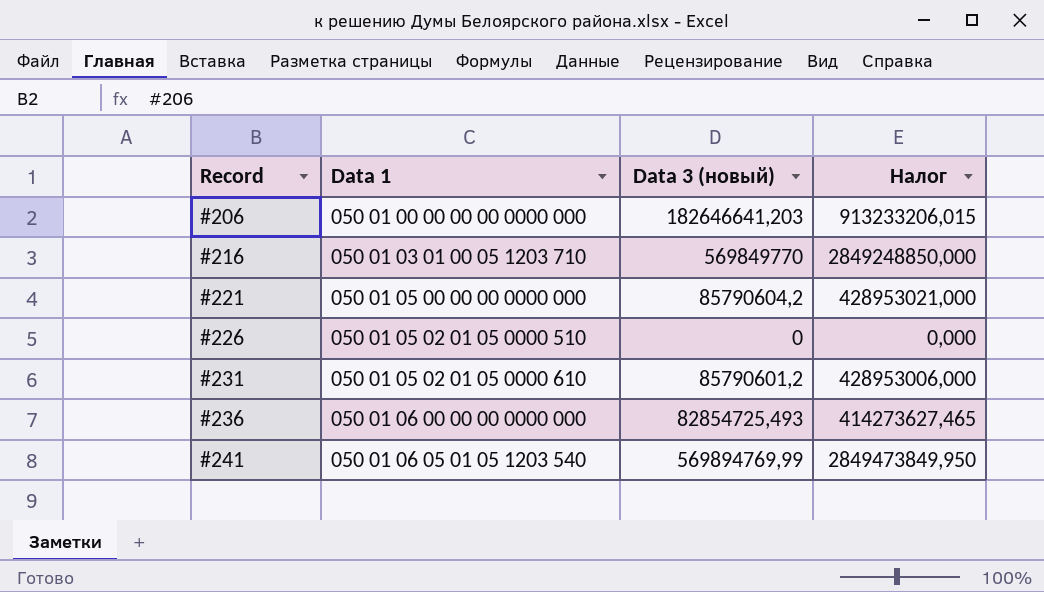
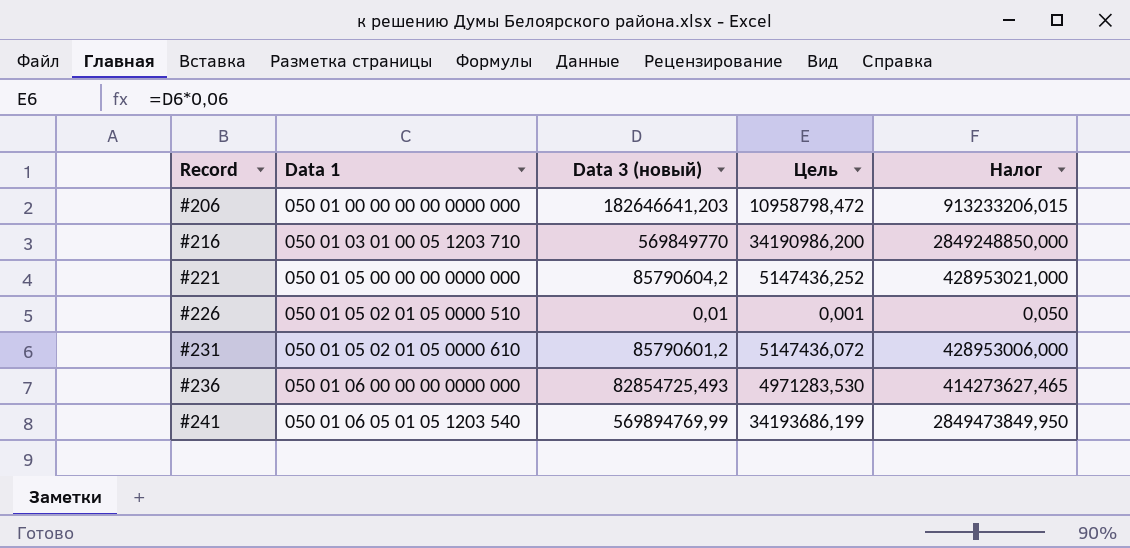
column Цель | formula: none -> [Data 3 (новый)] * 0,06
#226 | Data 3 (новый): 0 -> 0,01
#226 | Налог: 0,000 -> 0,050

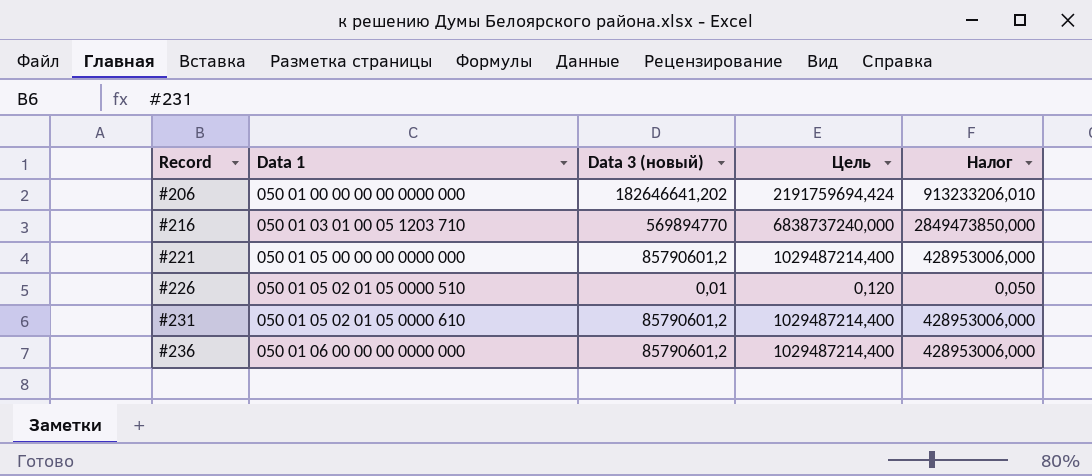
column Цель | formula: [Data 3 (новый)] * 0,06 -> [Data 3 (новый)] * 12
row #241: 050 01 06 05 01 05 1203 540 | 569894769,99 | 34193686,199 | 2849473849,950 -> none
#206 | Data 3 (новый): 182646641,203 -> 182646641,202
#206 | Налог: 913233206,015 -> 913233206,010
#216 | Data 3 (новый): 569849770 -> 569894770
#216 | Налог: 2849248850,000 -> 2849473850,000
#221 | Data 3 (новый): 85790604,2 -> 85790601,2
#221 | Налог: 428953021,000 -> 428953006,000
#236 | Data 3 (новый): 82854725,493 -> 85790601,2
#236 | Налог: 414273627,465 -> 428953006,000

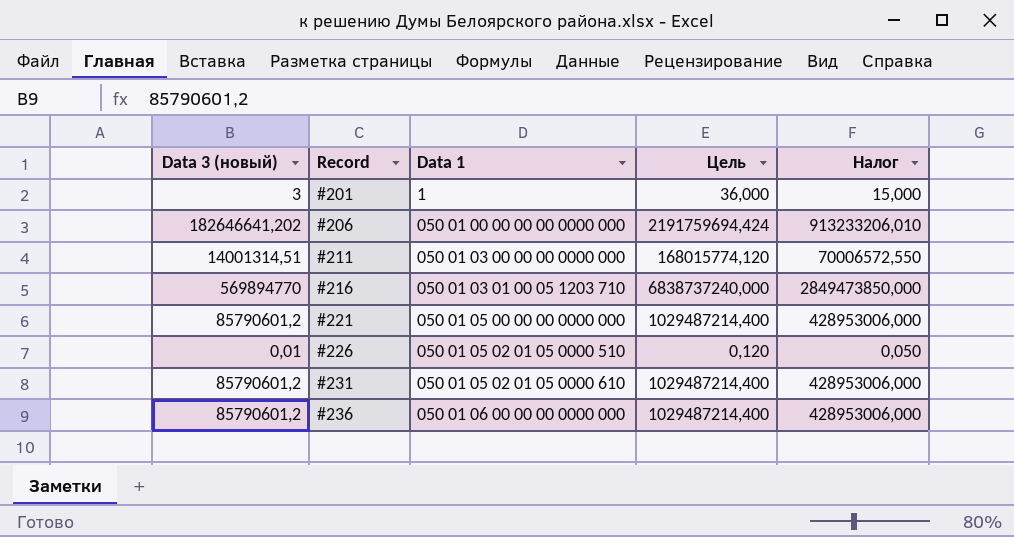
column Data 3 (новый) | position: 3 -> 1
row #201: none -> 3 | 1 | 36,000 | 15,000
row #211: none -> 14001314,51 | 050 01 03 00 00 00 0000 000 | 168015774,120 | 70006572,550

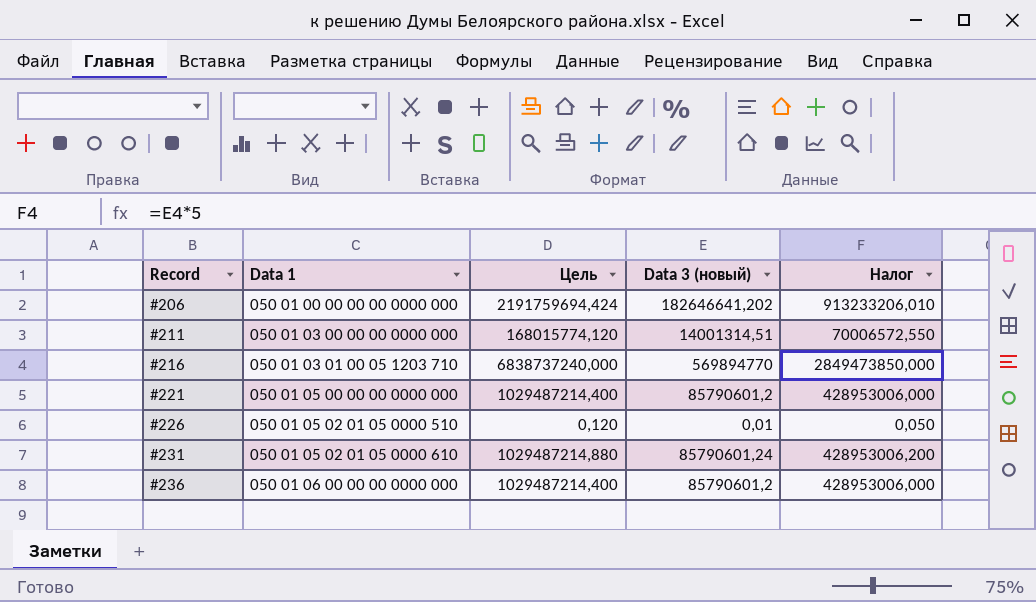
column Data 3 (новый) | position: 1 -> 4
row #201: 3 | 1 | 36,000 | 15,000 -> none
#231 | Цель: 1029487214,400 -> 1029487214,880
#231 | Data 3 (новый): 85790601,2 -> 85790601,24
#231 | Налог: 428953006,000 -> 428953006,200

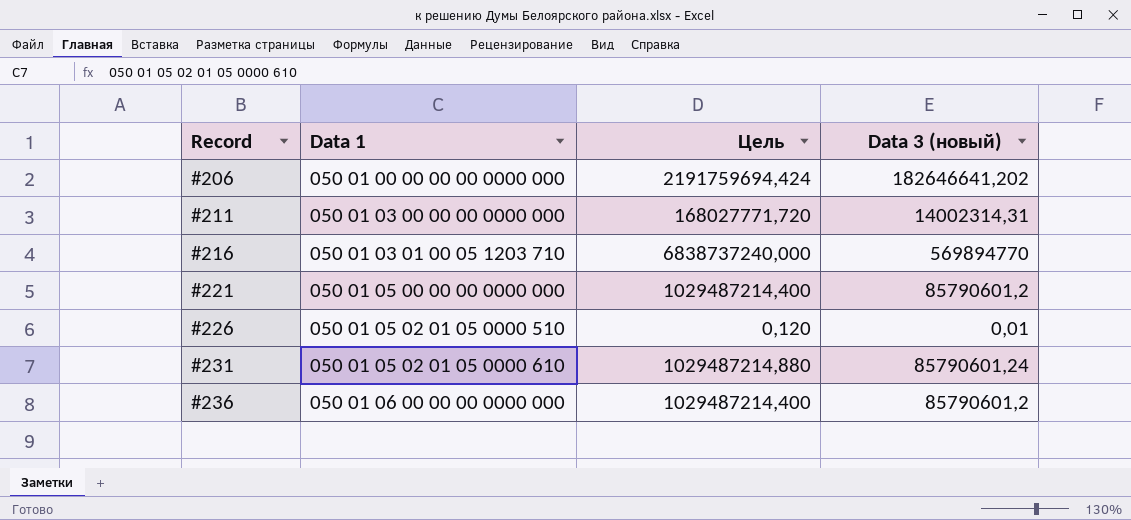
column Налог | formula: [Data 3 (новый)] * 5 -> none
#211 | Цель: 168015774,120 -> 168027771,720
#211 | Data 3 (новый): 14001314,51 -> 14002314,31

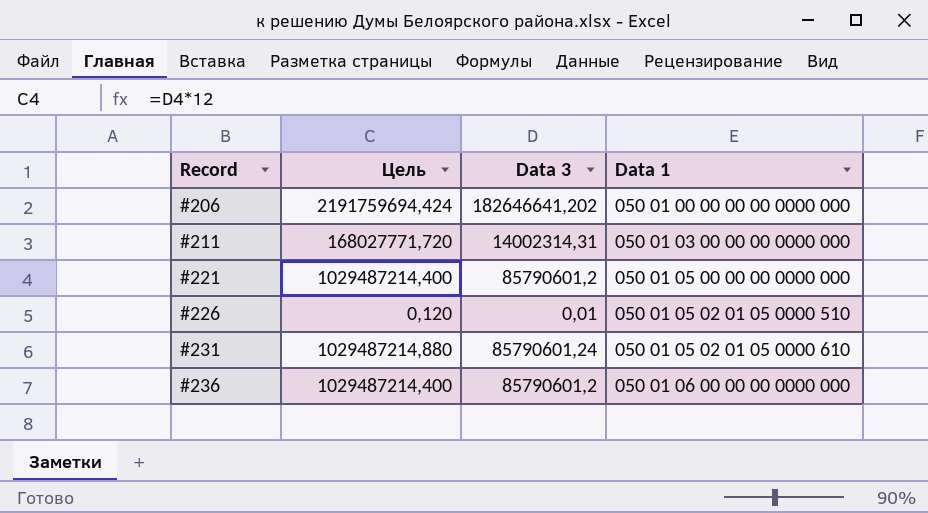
column name: Data 3 (новый) -> Data 3
column Data 1 | position: 2 -> 4
row #216: 050 01 03 01 00 05 1203 710 | 6838737240,000 | 569894770 -> none

